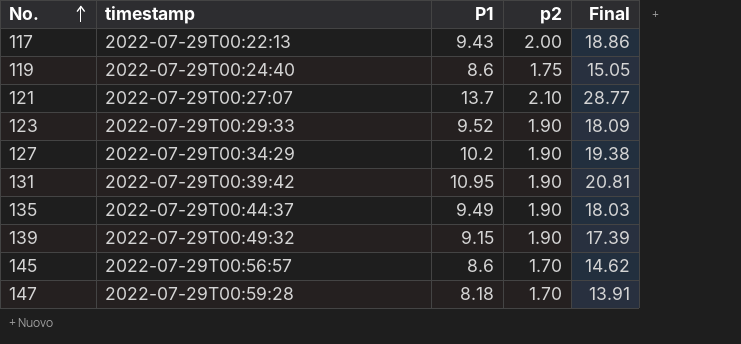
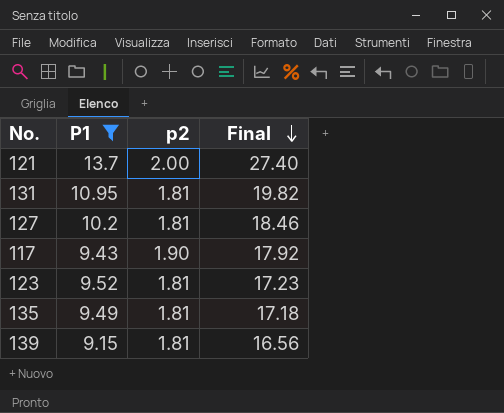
filter: none -> P1 >= 9.15
row order: No. ascending -> Final descending
column timestamp | position: 2 -> none
121 | p2: 2.10 -> 2.00
121 | Final: 28.77 -> 27.40
131 | p2: 1.90 -> 1.81
131 | Final: 20.81 -> 19.82
127 | p2: 1.90 -> 1.81
127 | Final: 19.38 -> 18.46
117 | p2: 2.00 -> 1.90
117 | Final: 18.86 -> 17.92
123 | p2: 1.90 -> 1.81
123 | Final: 18.09 -> 17.23
135 | p2: 1.90 -> 1.81
135 | Final: 18.03 -> 17.18
139 | p2: 1.90 -> 1.81
139 | Final: 17.39 -> 16.56

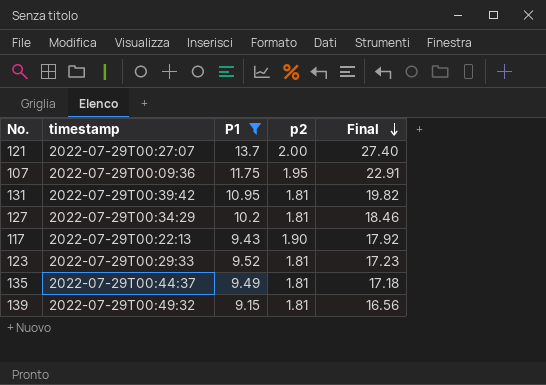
column timestamp | position: none -> 2
row 107: none -> 2022-07-29T00:09:36 | 11.75 | 1.95 | 22.91

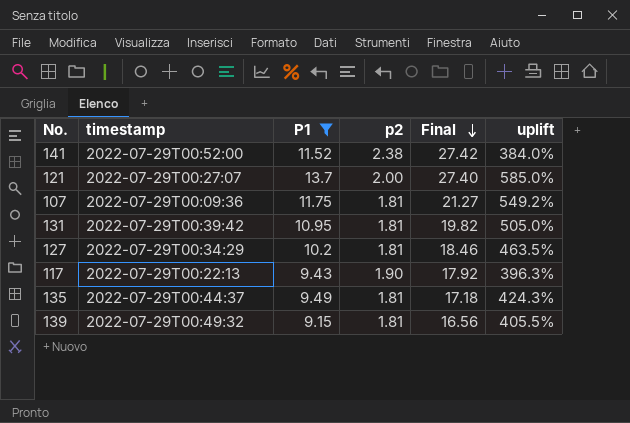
column uplift | formula: none -> ([P1] - [p2]) / [p2]
row 123: 2022-07-29T00:29:33 | 9.52 | 1.81 | 17.23 -> none
row 141: none -> 2022-07-29T00:52:00 | 11.52 | 2.38 | 27.42 | 384.0%
107 | p2: 1.95 -> 1.81
107 | Final: 22.91 -> 21.27

